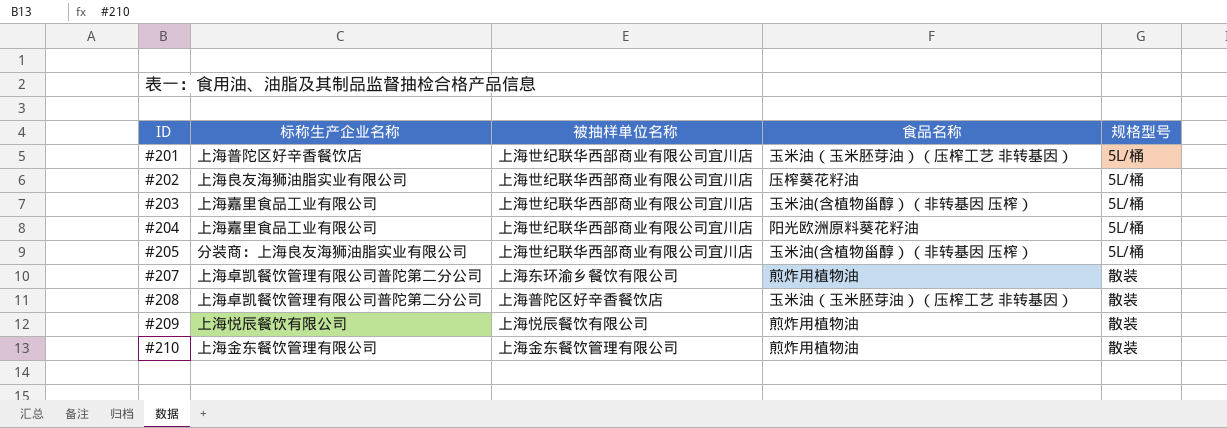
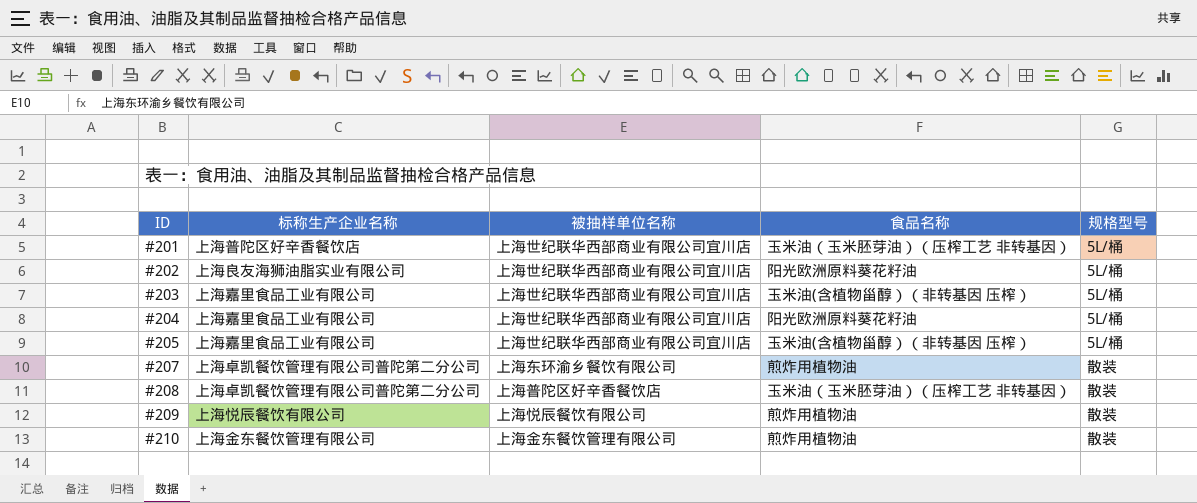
#202 | 食品名称: 压榨葵花籽油 -> 阳光欧洲原料葵花籽油
#205 | 标称生产企业名称: 分装商：上海良友海狮油脂实业有限公司 -> 上海嘉里食品工业有限公司

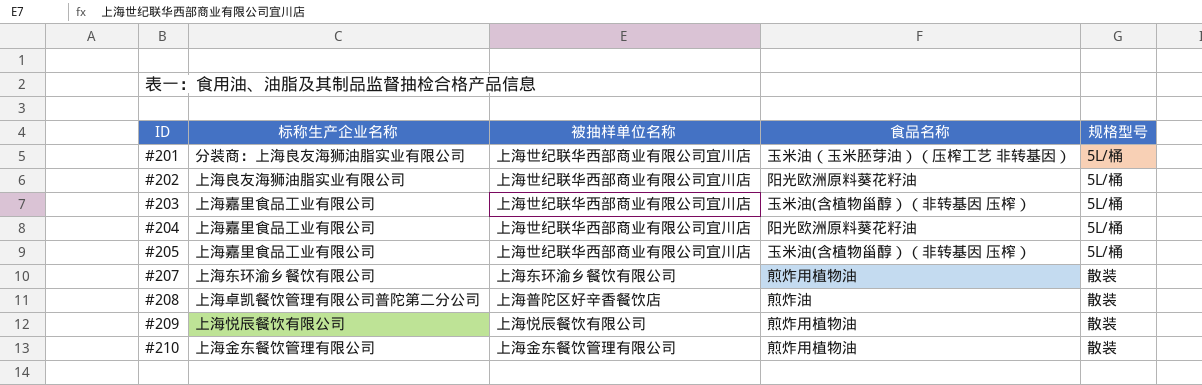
#201 | 标称生产企业名称: 上海普陀区好辛香餐饮店 -> 分装商：上海良友海狮油脂实业有限公司
#207 | 标称生产企业名称: 上海卓凯餐饮管理有限公司普陀第二分公司 -> 上海东环渝乡餐饮有限公司
#208 | 食品名称: 玉米油（玉米胚芽油）（压榨工艺 非转基因） -> 煎炸油

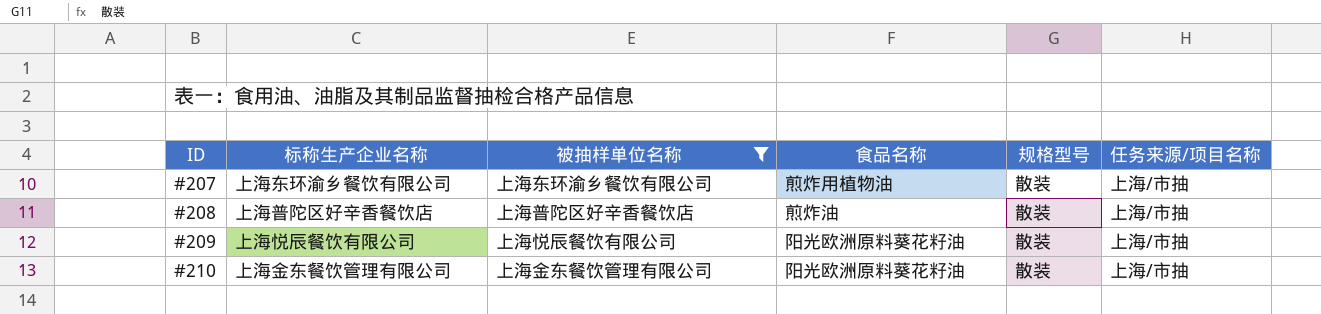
filter: none -> 被抽样单位名称 != 上海世纪联华西部商业有限公司宜川店
column 任务来源/项目名称 | position: none -> 6
#208 | 标称生产企业名称: 上海卓凯餐饮管理有限公司普陀第二分公司 -> 上海普陀区好辛香餐饮店
#209 | 食品名称: 煎炸用植物油 -> 阳光欧洲原料葵花籽油
#210 | 食品名称: 煎炸用植物油 -> 阳光欧洲原料葵花籽油

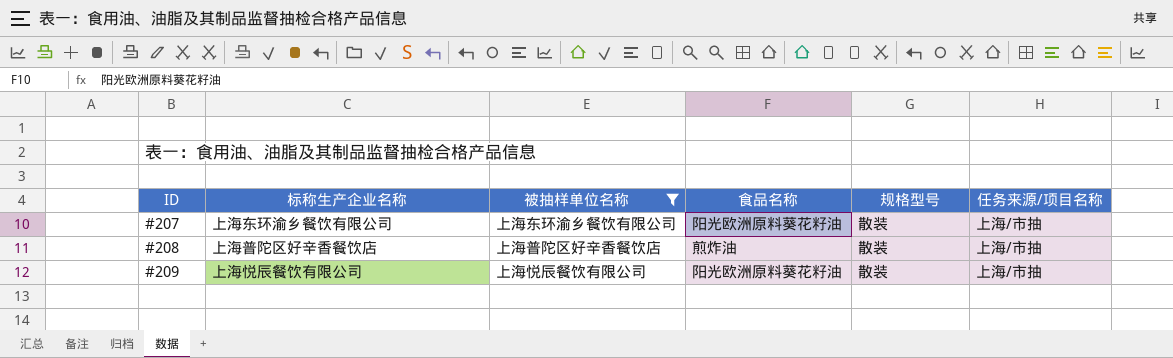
row #210: 上海金东餐饮管理有限公司 | 上海金东餐饮管理有限公司 | 阳光欧洲原料葵花籽油 | 散装 | 上海/市抽 -> none
#207 | 食品名称: 煎炸用植物油 -> 阳光欧洲原料葵花籽油

